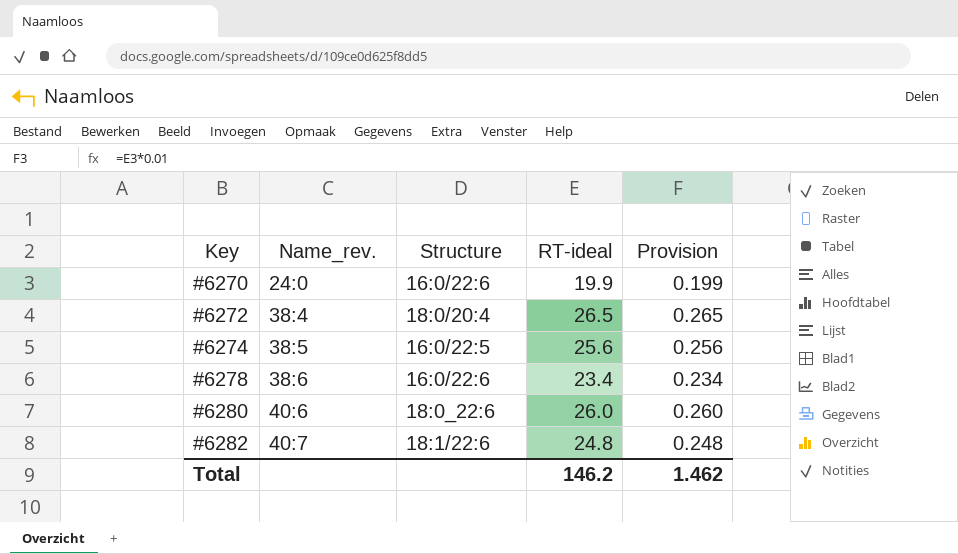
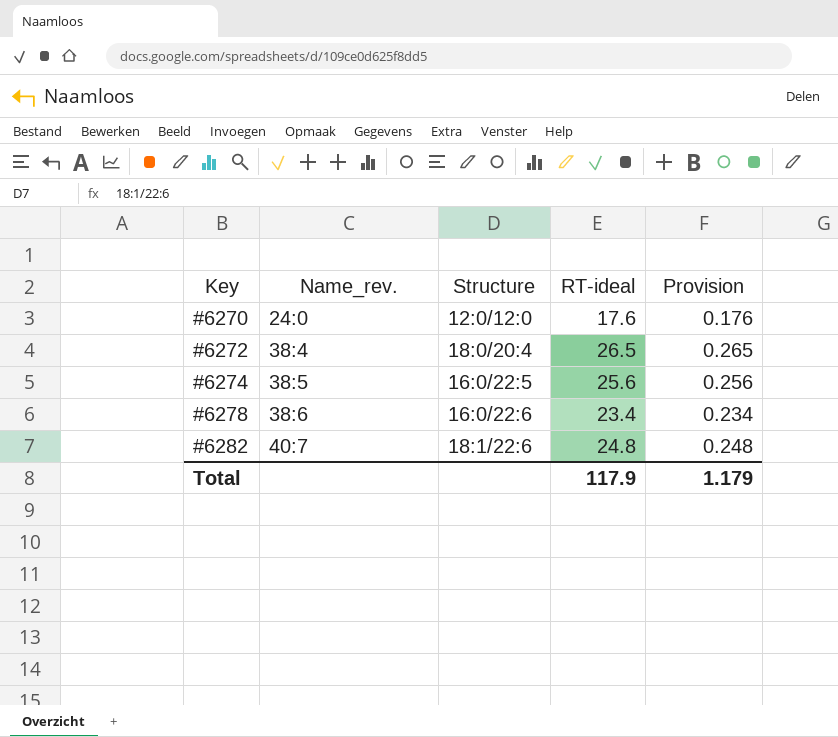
row #6280: 40:6 | 18:0_22:6 | 26.0 | 0.260 -> none
#6270 | Structure: 16:0/22:6 -> 12:0/12:0
#6270 | RT-ideal: 19.9 -> 17.6
#6270 | Provision: 0.199 -> 0.176
Total | RT-ideal: 146.2 -> 117.9
Total | Provision: 1.462 -> 1.179

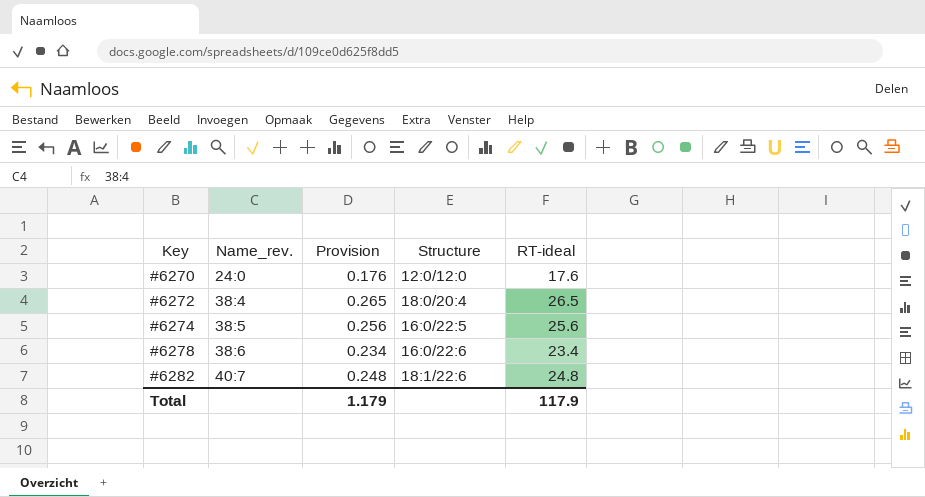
column Provision | position: 5 -> 3

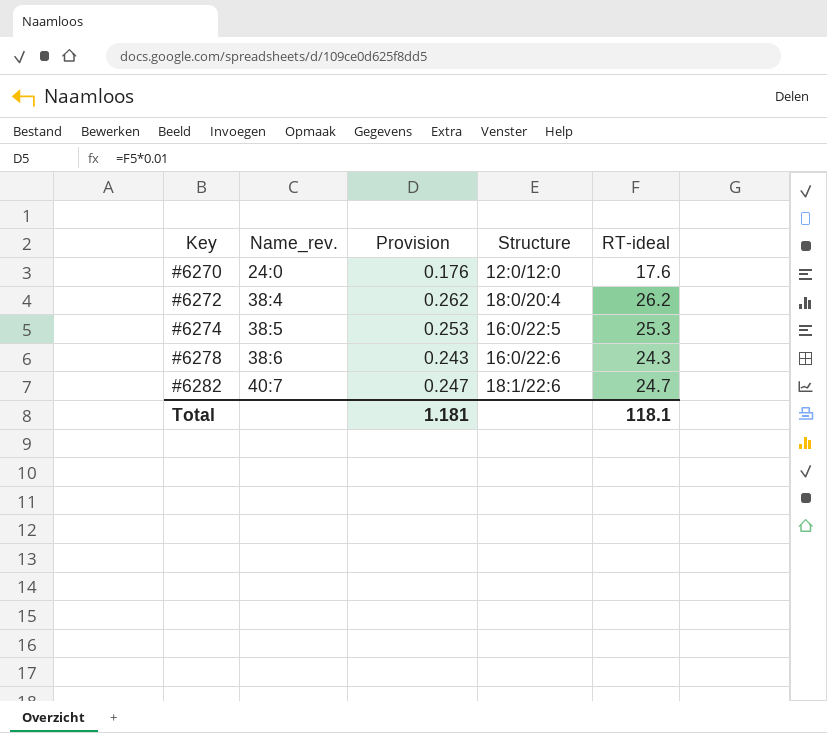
#6272 | Provision: 0.265 -> 0.262
#6272 | RT-ideal: 26.5 -> 26.2
#6274 | Provision: 0.256 -> 0.253
#6274 | RT-ideal: 25.6 -> 25.3
#6278 | Provision: 0.234 -> 0.243
#6278 | RT-ideal: 23.4 -> 24.3
#6282 | Provision: 0.248 -> 0.247
#6282 | RT-ideal: 24.8 -> 24.7
Total | Provision: 1.179 -> 1.181
Total | RT-ideal: 117.9 -> 118.1

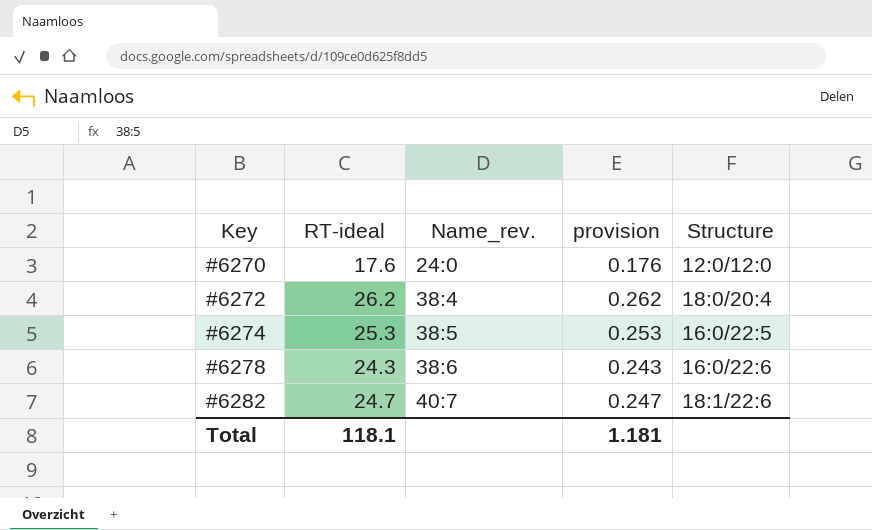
column RT-ideal | position: 5 -> 2
column name: Provision -> provision

